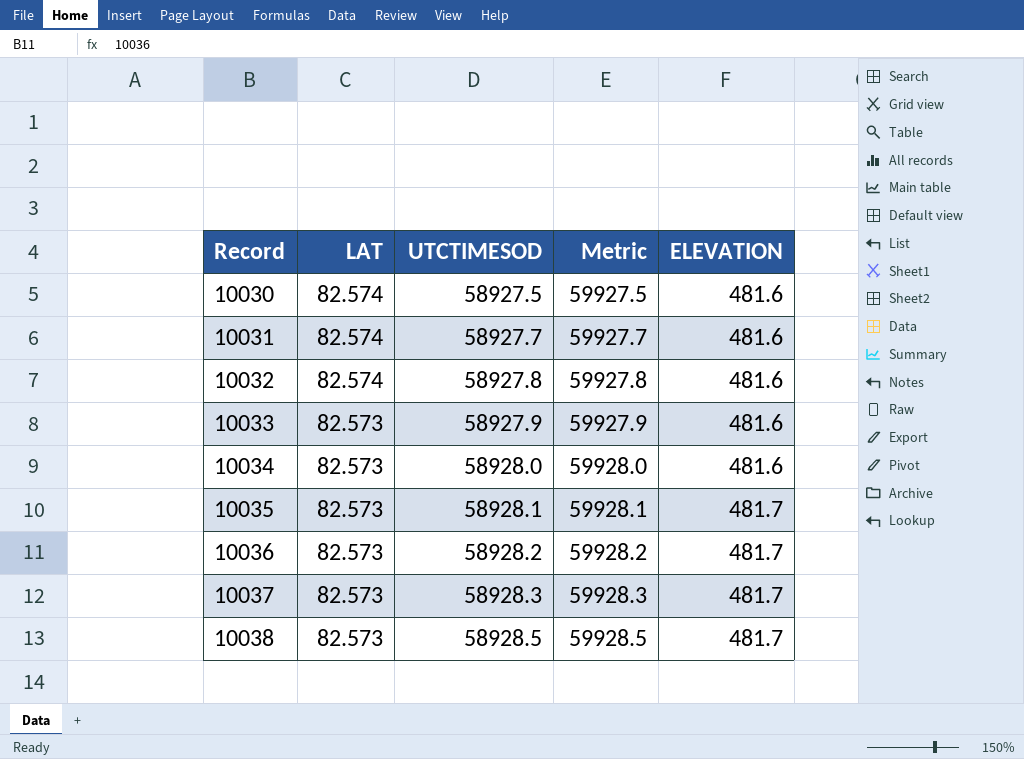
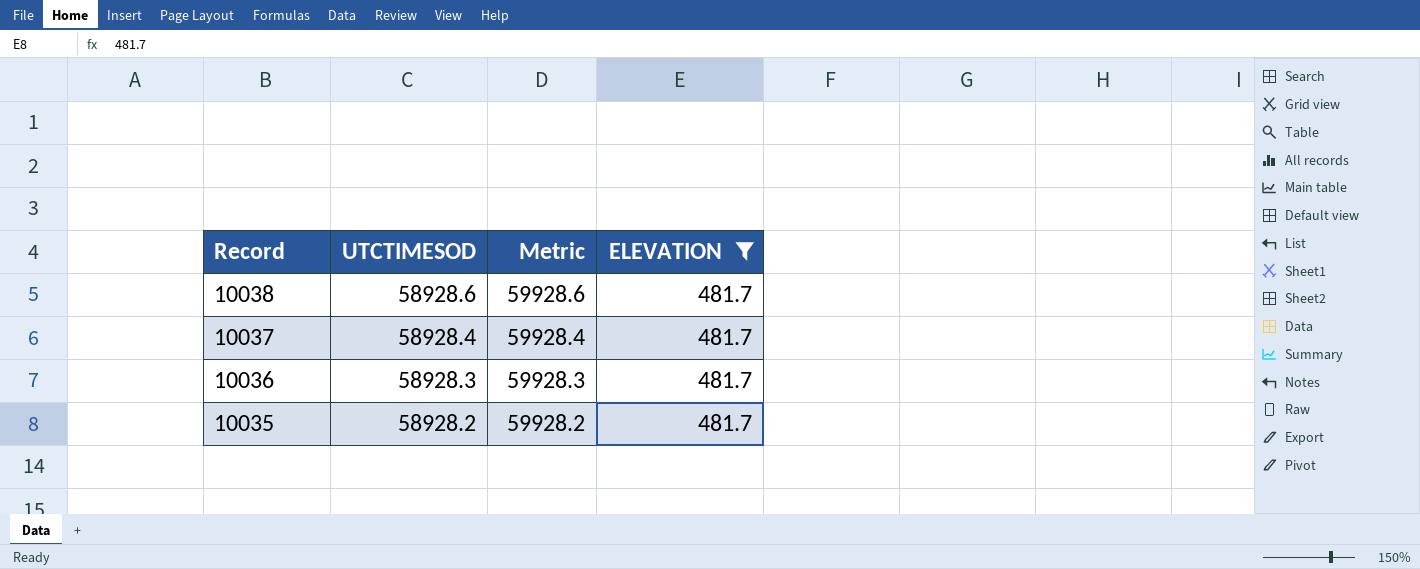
filter: none -> ELEVATION = 481.7
row order: Record ascending -> Record descending
column LAT | position: 2 -> none
10038 | UTCTIMESOD: 58928.5 -> 58928.6
10038 | Metric: 59928.5 -> 59928.6
10037 | UTCTIMESOD: 58928.3 -> 58928.4
10037 | Metric: 59928.3 -> 59928.4
10036 | UTCTIMESOD: 58928.2 -> 58928.3
10036 | Metric: 59928.2 -> 59928.3
10035 | UTCTIMESOD: 58928.1 -> 58928.2
10035 | Metric: 59928.1 -> 59928.2

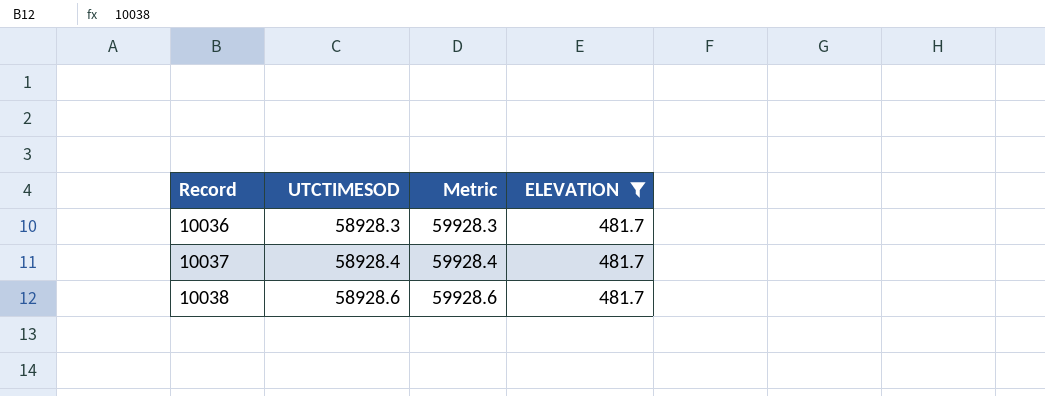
row order: Record descending -> Record ascending
row 10035: 58928.2 | 59928.2 | 481.7 -> none

